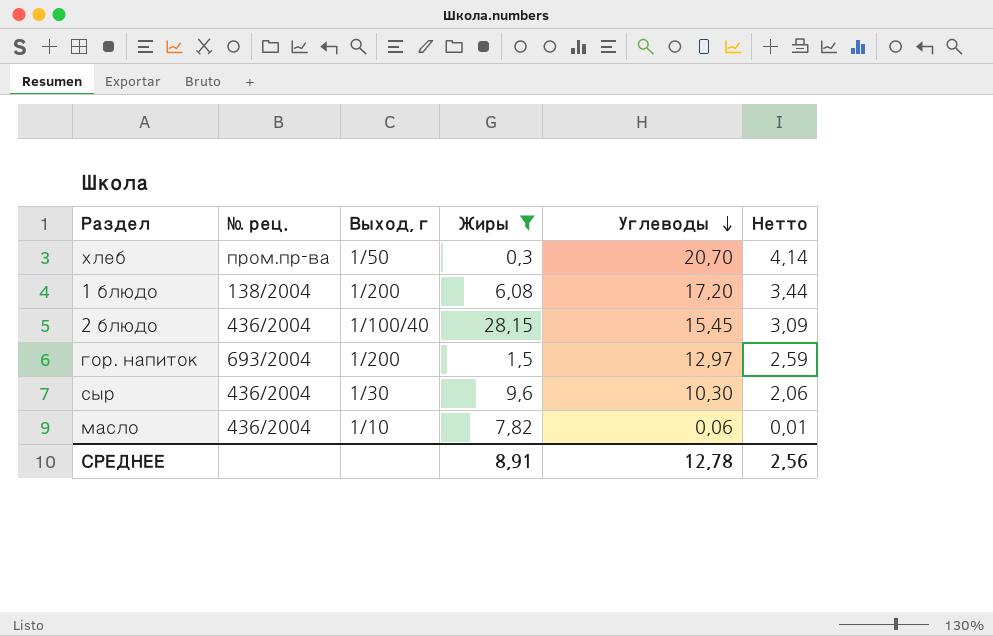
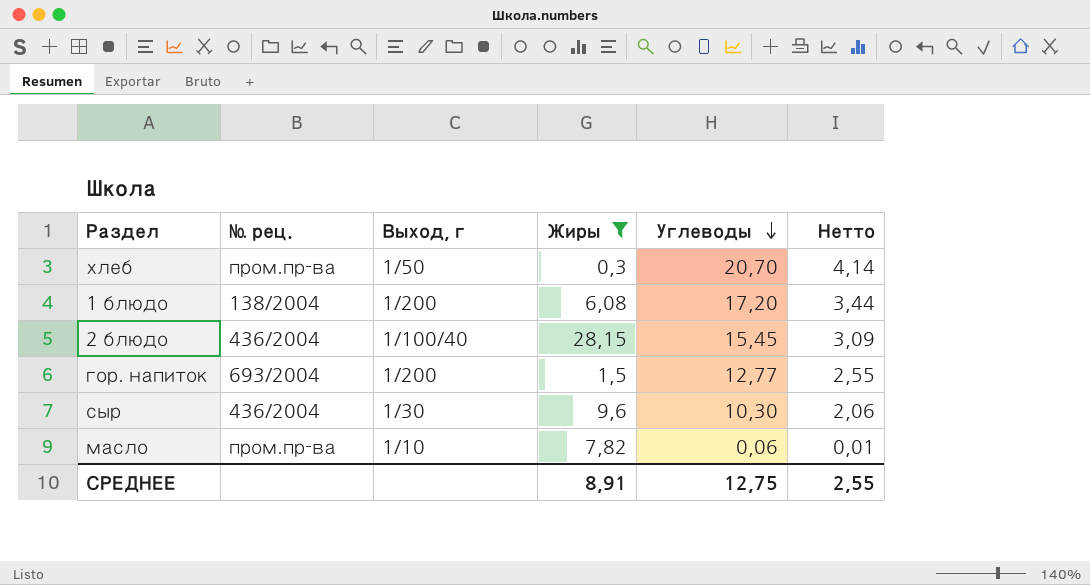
гор. напиток | Углеводы: 12,97 -> 12,77
гор. напиток | Нетто: 2,59 -> 2,55
масло | № рец.: 436/2004 -> пром.пр-ва
СРЕДНЕЕ | Углеводы: 12,78 -> 12,75
СРЕДНЕЕ | Нетто: 2,56 -> 2,55

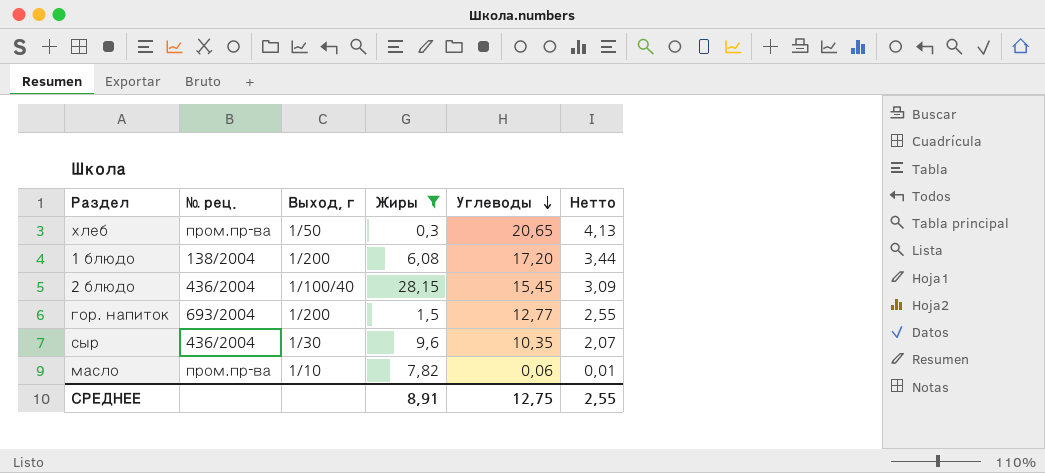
хлеб | Углеводы: 20,70 -> 20,65
хлеб | Нетто: 4,14 -> 4,13
сыр | Углеводы: 10,30 -> 10,35
сыр | Нетто: 2,06 -> 2,07

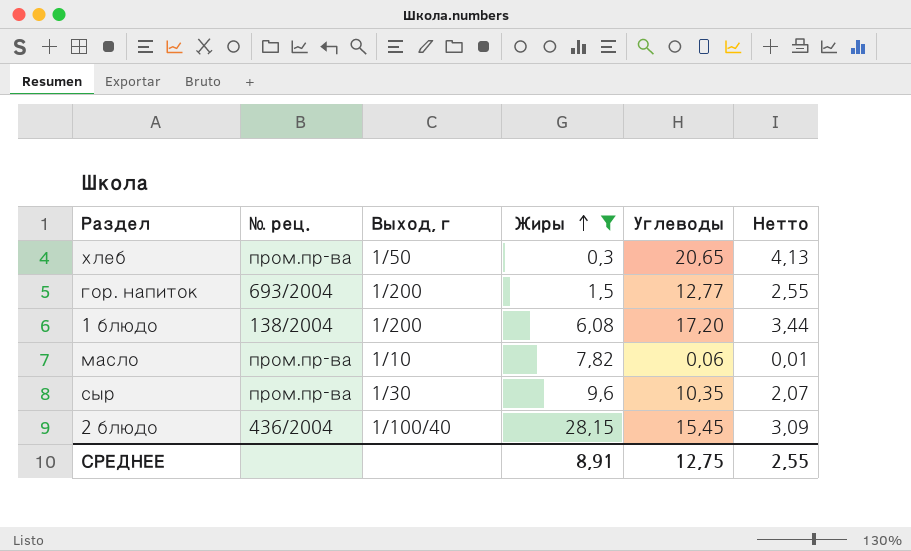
row order: Углеводы descending -> Жиры ascending
сыр | № рец.: 436/2004 -> пром.пр-ва

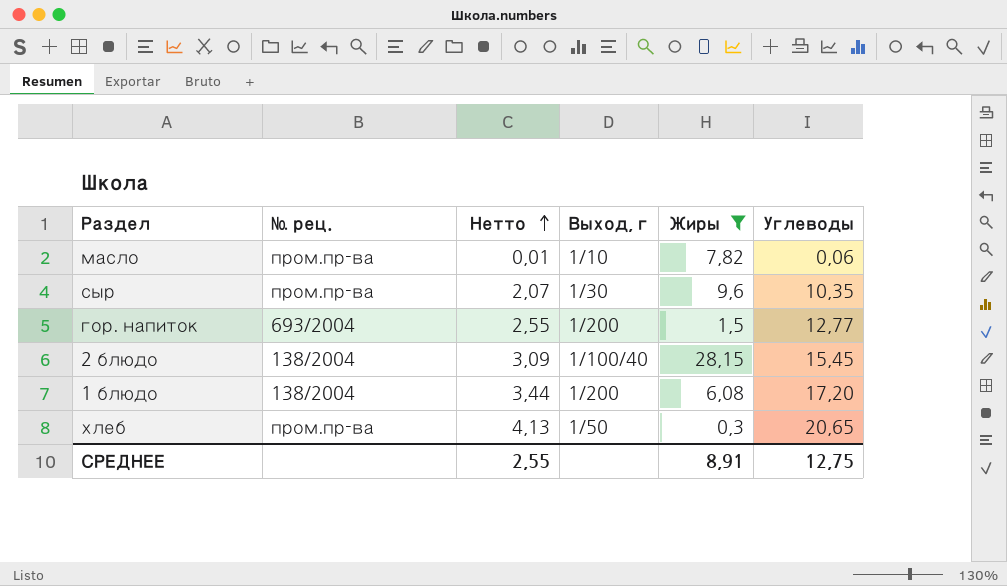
row order: Жиры ascending -> Нетто ascending
column Нетто | position: 6 -> 3
2 блюдо | № рец.: 436/2004 -> 138/2004

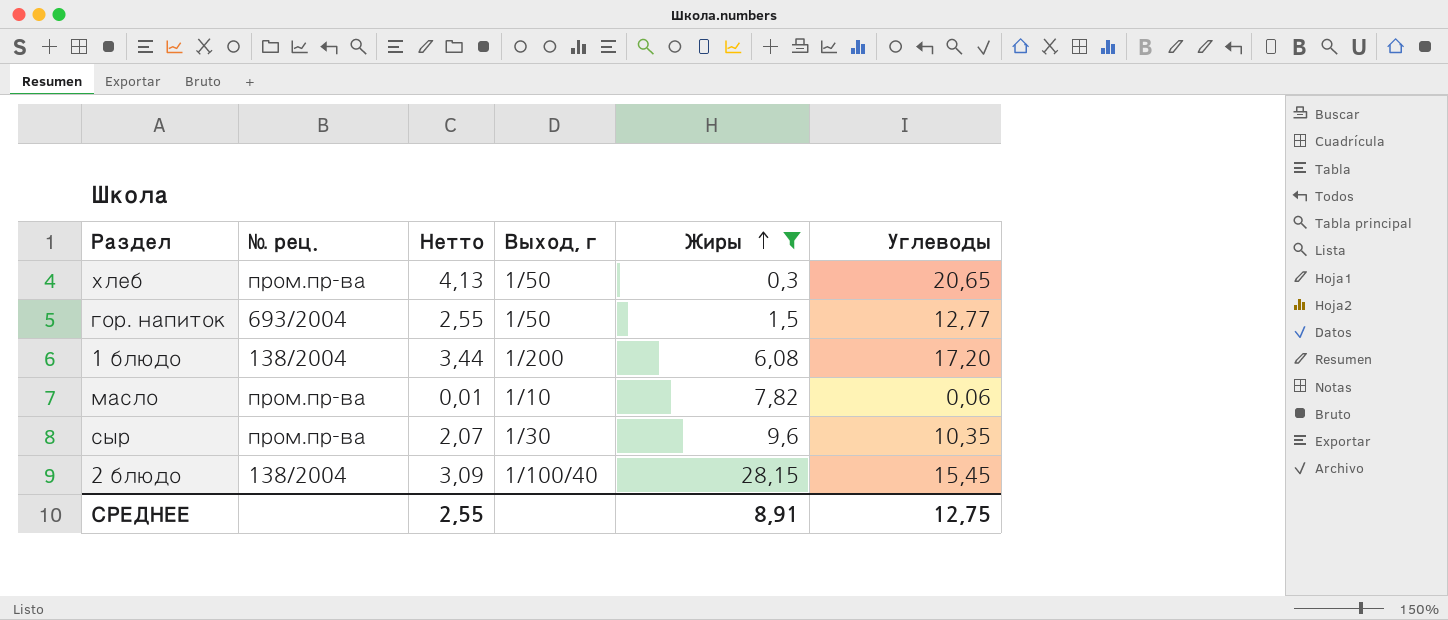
row order: Нетто ascending -> Жиры ascending
гор. напиток | Выход, г: 1/200 -> 1/50

